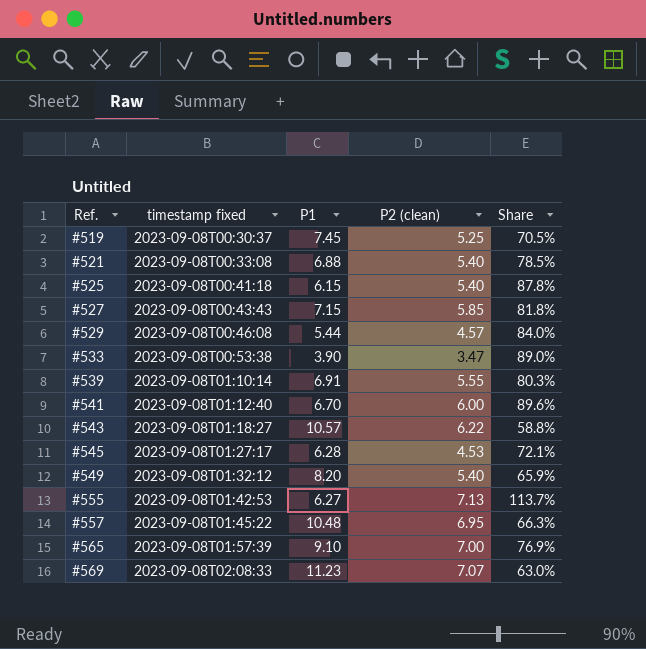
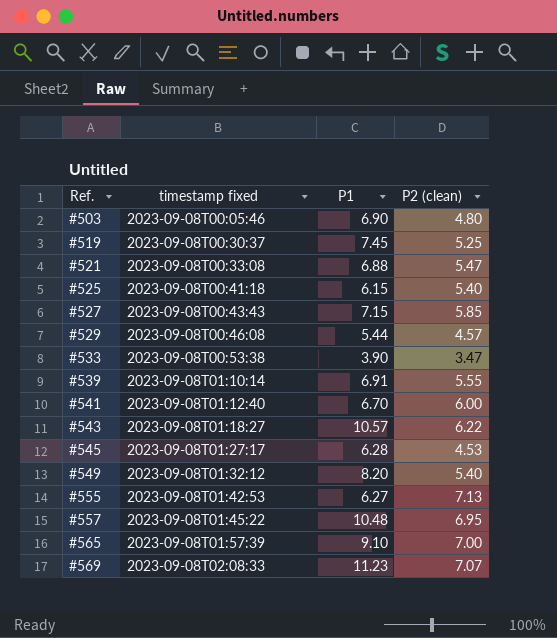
column Share | formula: [P2 (clean)] / [P1] -> none
row #503: none -> 2023-09-08T00:05:46 | 6.90 | 4.80
#521 | P2 (clean): 5.40 -> 5.47

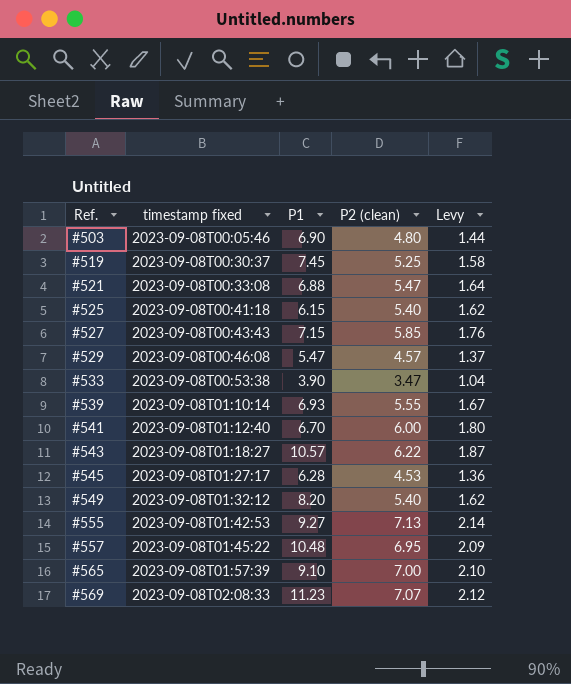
column Levy | formula: none -> [P2 (clean)] * 0.3
#529 | P1: 5.44 -> 5.47
#539 | P1: 6.91 -> 6.93
#555 | P1: 6.27 -> 9.27

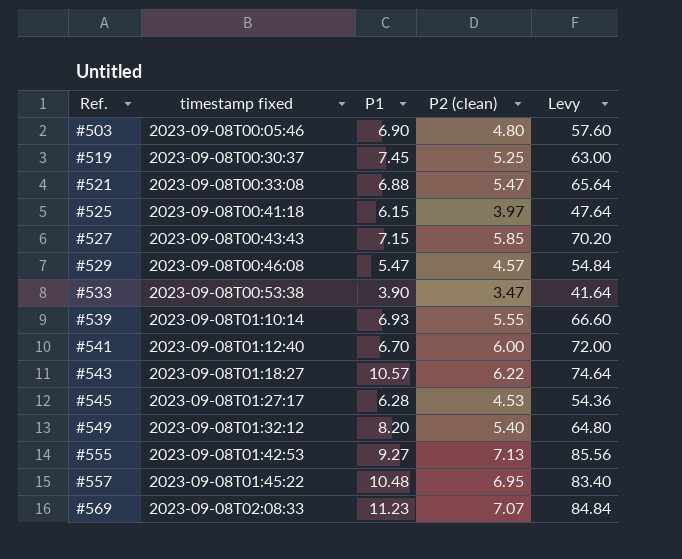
column Levy | formula: [P2 (clean)] * 0.3 -> [P2 (clean)] * 12
row #565: 2023-09-08T01:57:39 | 9.10 | 7.00 | 2.10 -> none
#525 | P2 (clean): 5.40 -> 3.97

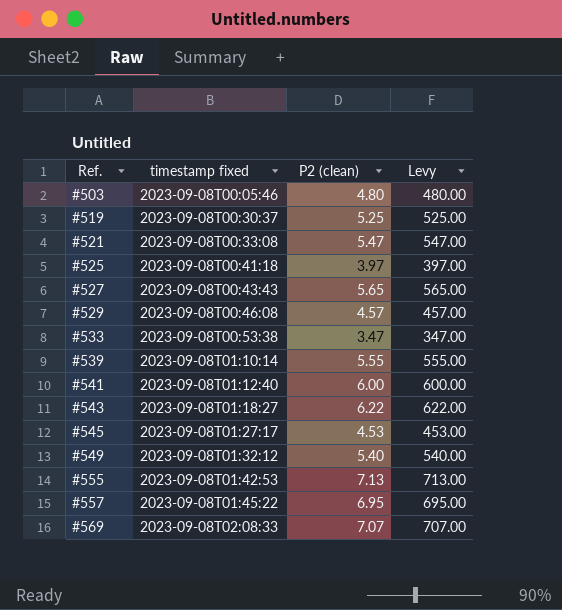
column P1 | position: 3 -> none
column Levy | formula: [P2 (clean)] * 12 -> [P2 (clean)] * 100
#527 | P2 (clean): 5.85 -> 5.65

